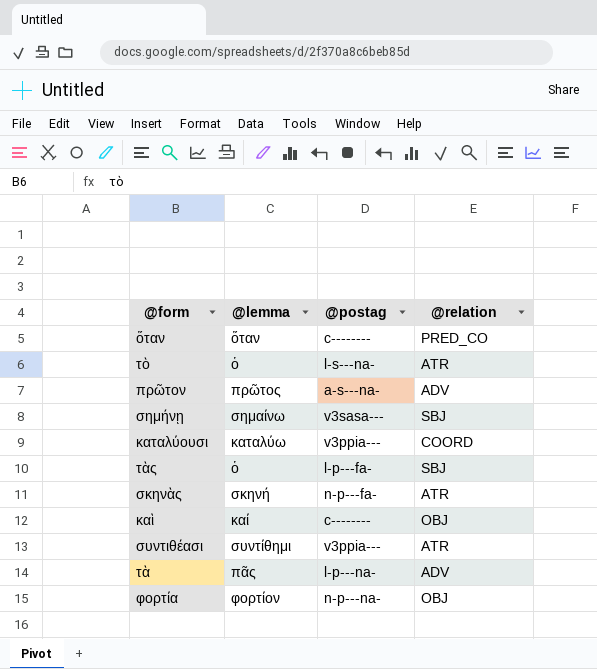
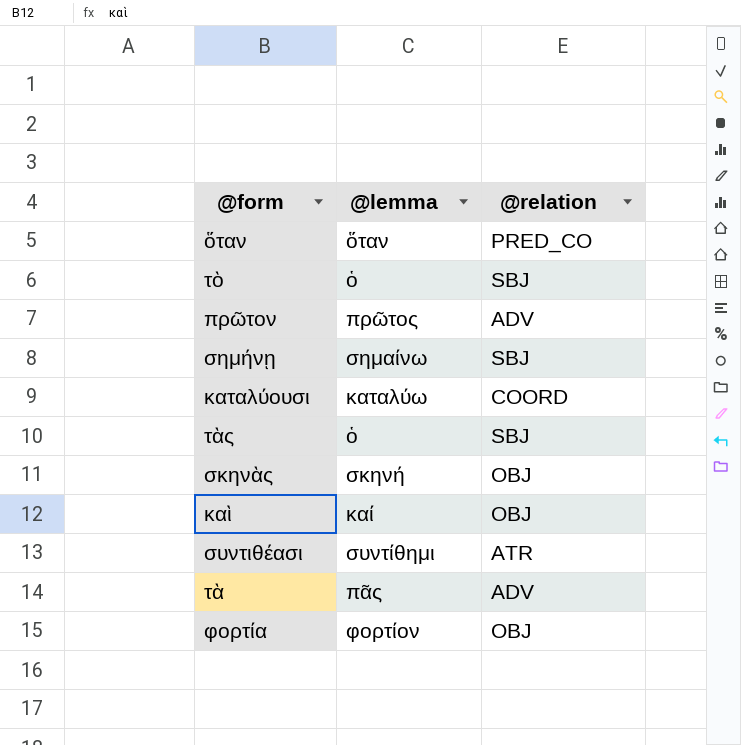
column @postag | position: 3 -> none
τὸ | @relation: ATR -> SBJ
σκηνὰς | @relation: ATR -> OBJ

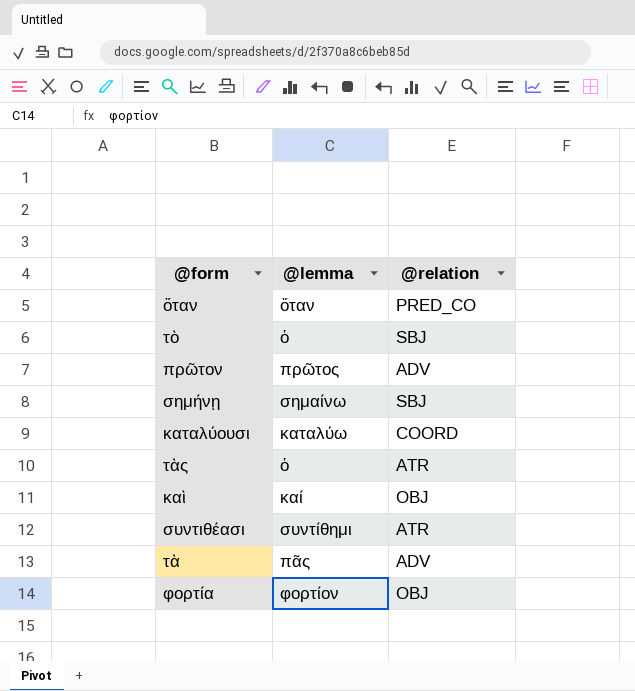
row σκηνὰς: σκηνή | OBJ -> none
τὰς | @relation: SBJ -> ATR

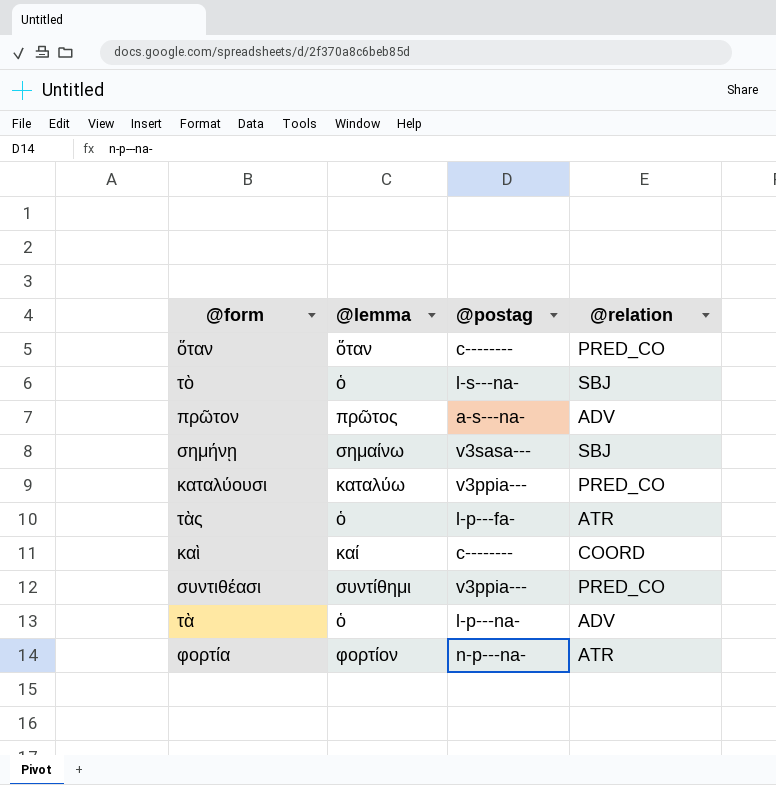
column @postag | position: none -> 3
καταλύουσι | @relation: COORD -> PRED_CO
καὶ | @relation: OBJ -> COORD
συντιθέασι | @relation: ATR -> PRED_CO
τὰ | @lemma: πᾶς -> ὁ
φορτία | @relation: OBJ -> ATR

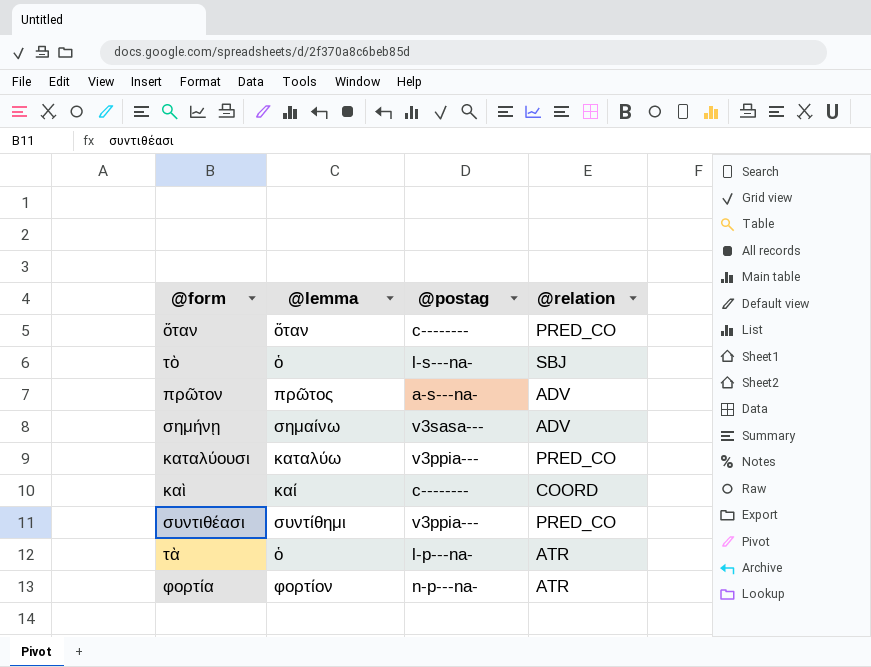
row τὰς: ὁ | l-p---fa- | ATR -> none
σημήνῃ | @relation: SBJ -> ADV
τὰ | @relation: ADV -> ATR

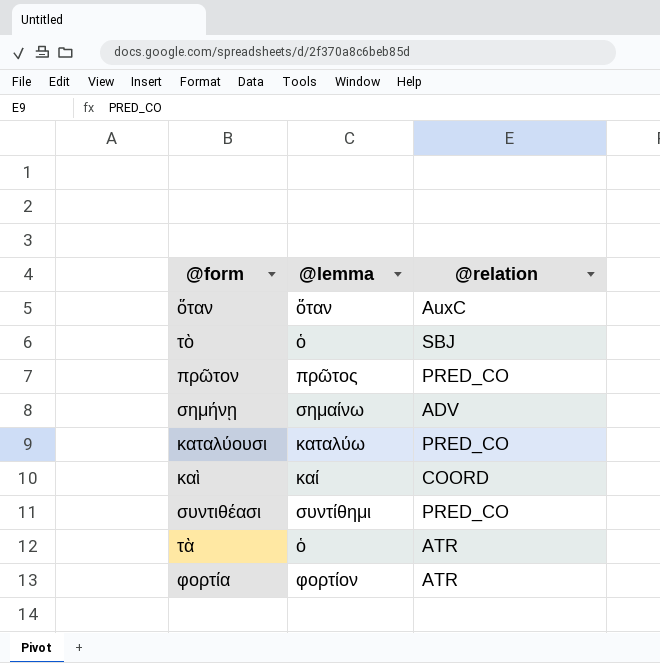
column @postag | position: 3 -> none
ὅταν | @relation: PRED_CO -> AuxC
πρῶτον | @relation: ADV -> PRED_CO

